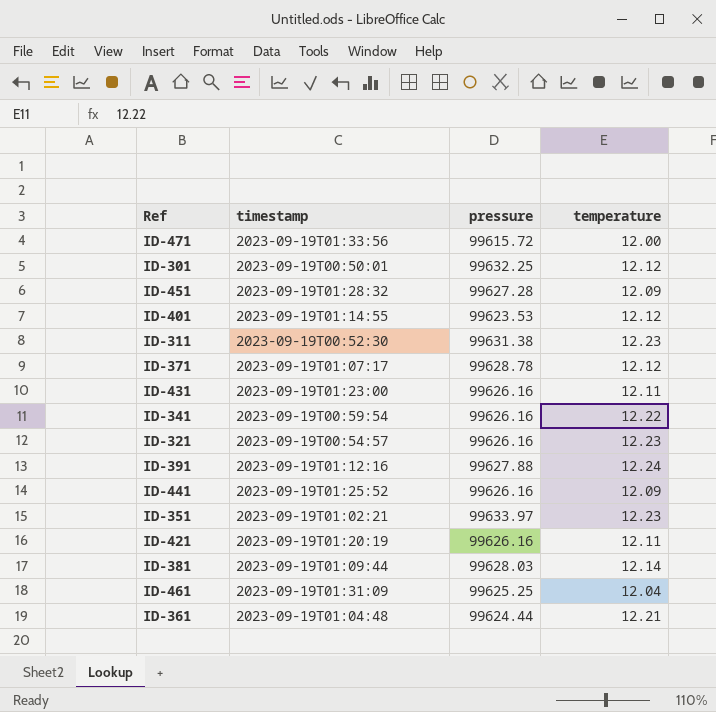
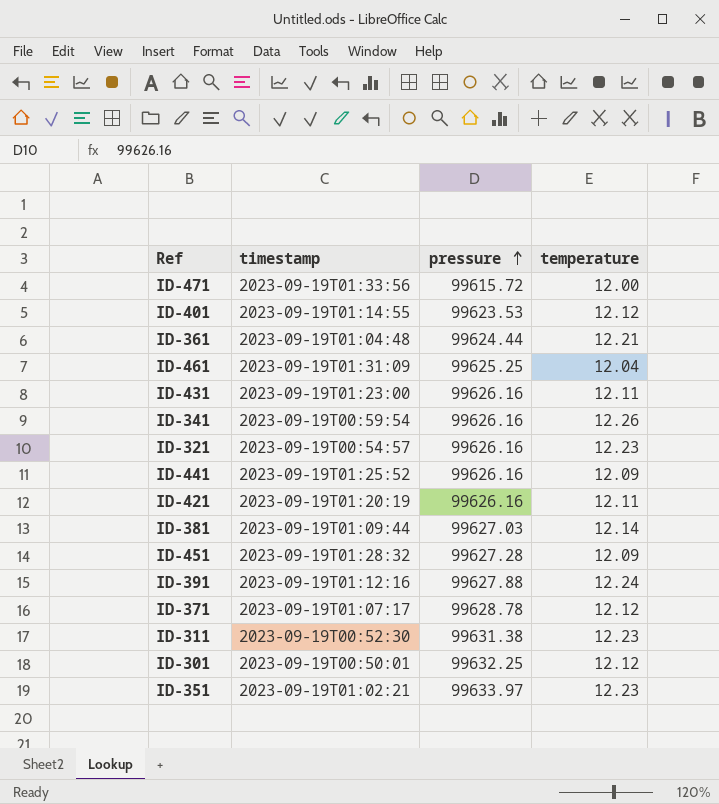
row order: none -> pressure ascending
ID-341 | temperature: 12.22 -> 12.26
ID-381 | pressure: 99628.03 -> 99627.03

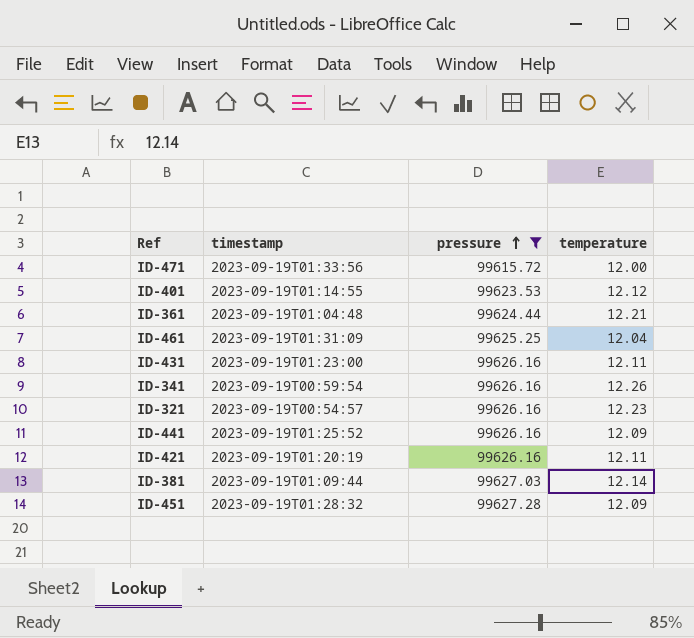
filter: none -> pressure <= 99627.28

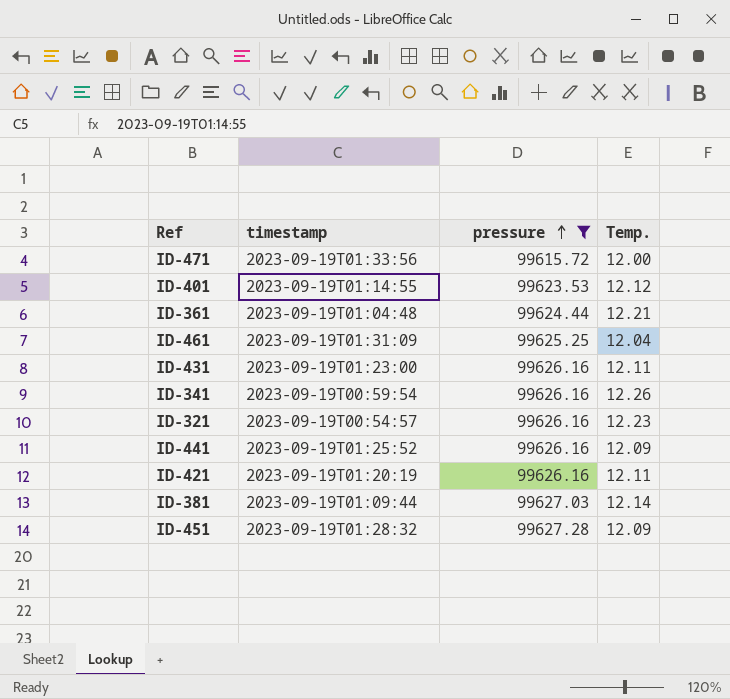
column name: temperature -> Temp.

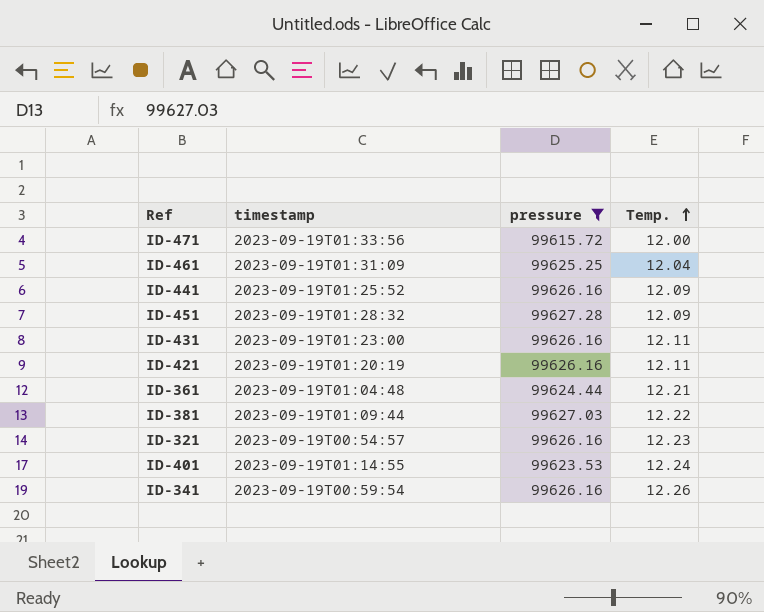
row order: pressure ascending -> Temp. ascending
ID-381 | Temp.: 12.14 -> 12.22
ID-401 | Temp.: 12.12 -> 12.24

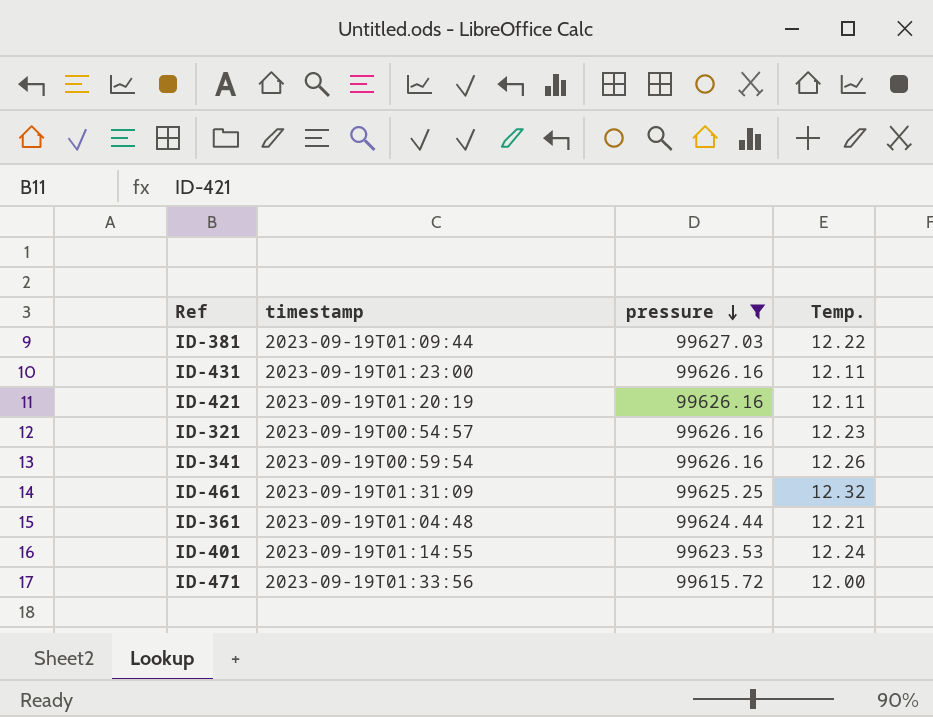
row order: Temp. ascending -> pressure descending
row ID-441: 2023-09-19T01:25:52 | 99626.16 | 12.09 -> none
row ID-451: 2023-09-19T01:28:32 | 99627.28 | 12.09 -> none
ID-461 | Temp.: 12.04 -> 12.32

